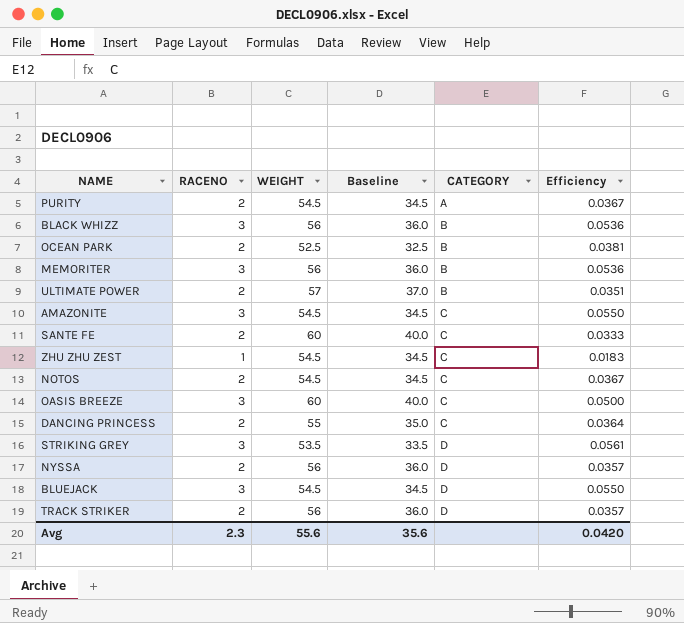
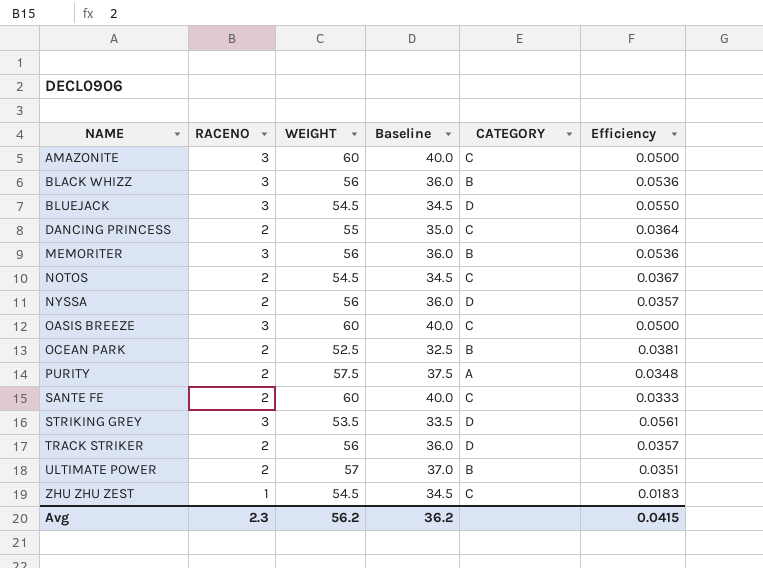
row order: CATEGORY ascending -> NAME ascending
AMAZONITE | WEIGHT: 54.5 -> 60
AMAZONITE | Baseline: 34.5 -> 40.0
AMAZONITE | Efficiency: 0.0550 -> 0.0500
PURITY | WEIGHT: 54.5 -> 57.5
PURITY | Baseline: 34.5 -> 37.5
PURITY | Efficiency: 0.0367 -> 0.0348
Avg | WEIGHT: 55.6 -> 56.2
Avg | Baseline: 35.6 -> 36.2
Avg | Efficiency: 0.0420 -> 0.0415

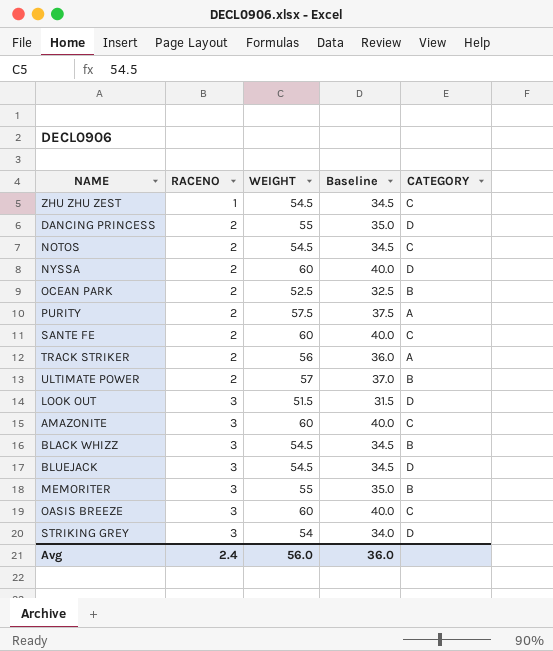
row order: NAME ascending -> RACENO ascending
column Efficiency | formula: [RACENO] / [WEIGHT] -> none
DANCING PRINCESS | CATEGORY: C -> D
NYSSA | WEIGHT: 56 -> 60
NYSSA | Baseline: 36.0 -> 40.0
TRACK STRIKER | CATEGORY: D -> A
row LOOK OUT: none -> 3 | 51.5 | 31.5 | D
BLACK WHIZZ | WEIGHT: 56 -> 54.5
BLACK WHIZZ | Baseline: 36.0 -> 34.5
MEMORITER | WEIGHT: 56 -> 55
MEMORITER | Baseline: 36.0 -> 35.0
STRIKING GREY | WEIGHT: 53.5 -> 54
STRIKING GREY | Baseline: 33.5 -> 34.0
Avg | RACENO: 2.3 -> 2.4
Avg | WEIGHT: 56.2 -> 56.0
Avg | Baseline: 36.2 -> 36.0

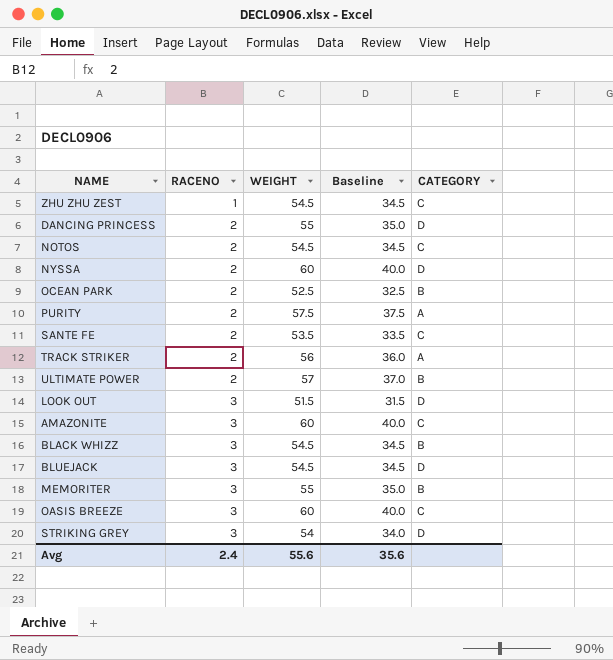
SANTE FE | WEIGHT: 60 -> 53.5
SANTE FE | Baseline: 40.0 -> 33.5
Avg | WEIGHT: 56.0 -> 55.6
Avg | Baseline: 36.0 -> 35.6

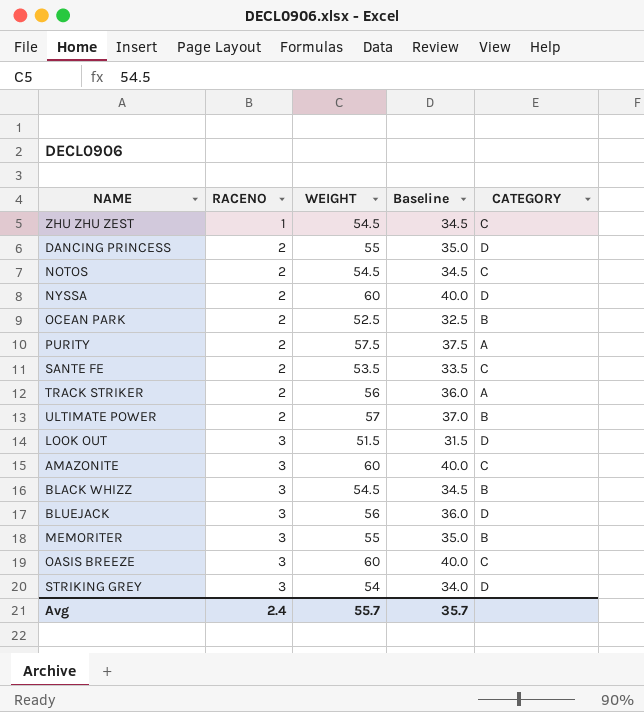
BLUEJACK | WEIGHT: 54.5 -> 56
BLUEJACK | Baseline: 34.5 -> 36.0
Avg | WEIGHT: 55.6 -> 55.7
Avg | Baseline: 35.6 -> 35.7

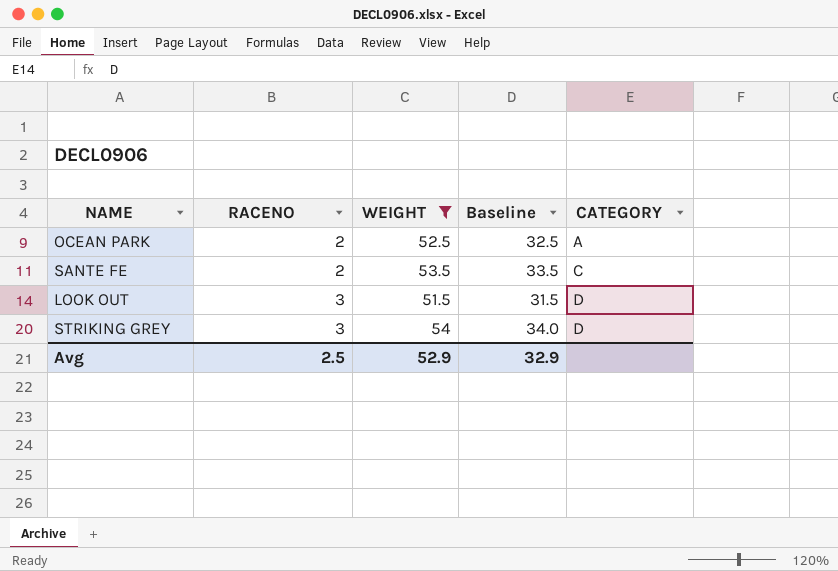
filter: none -> WEIGHT <= 54
OCEAN PARK | CATEGORY: B -> A
Avg | RACENO: 2.4 -> 2.5
Avg | WEIGHT: 55.7 -> 52.9
Avg | Baseline: 35.7 -> 32.9

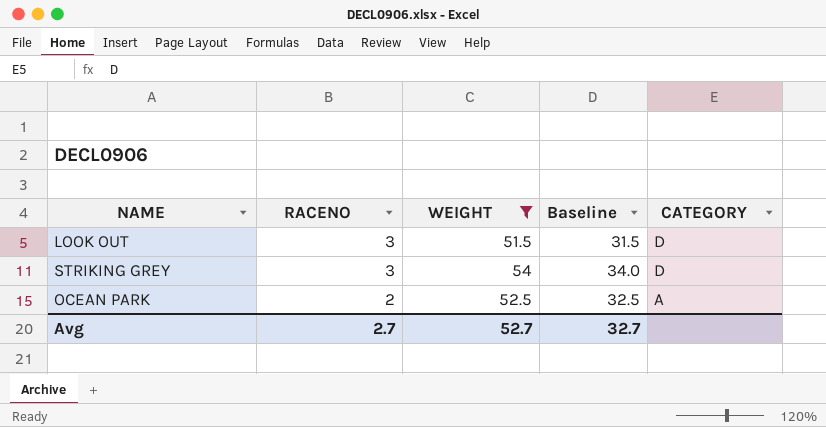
row order: RACENO ascending -> RACENO descending
row SANTE FE: 2 | 53.5 | 33.5 | C -> none
Avg | RACENO: 2.5 -> 2.7
Avg | WEIGHT: 52.9 -> 52.7
Avg | Baseline: 32.9 -> 32.7

